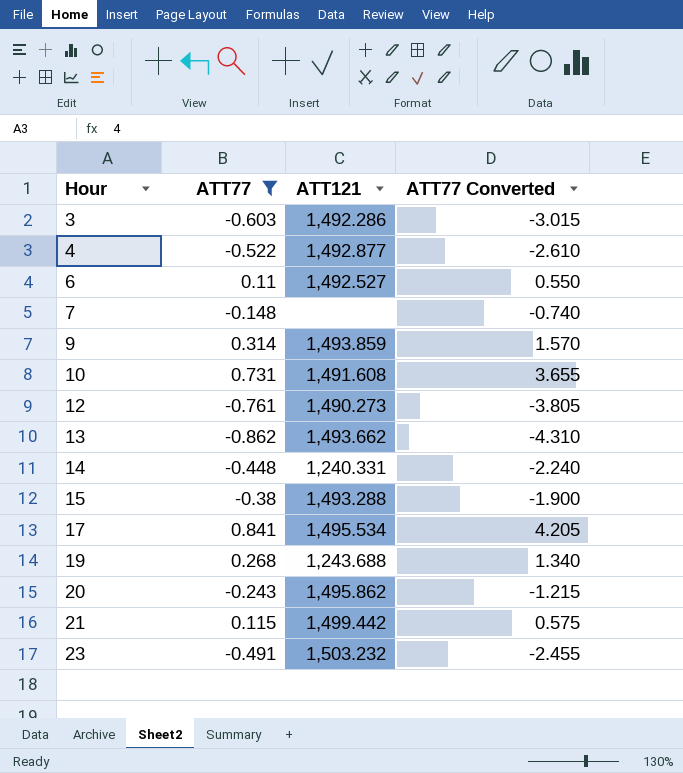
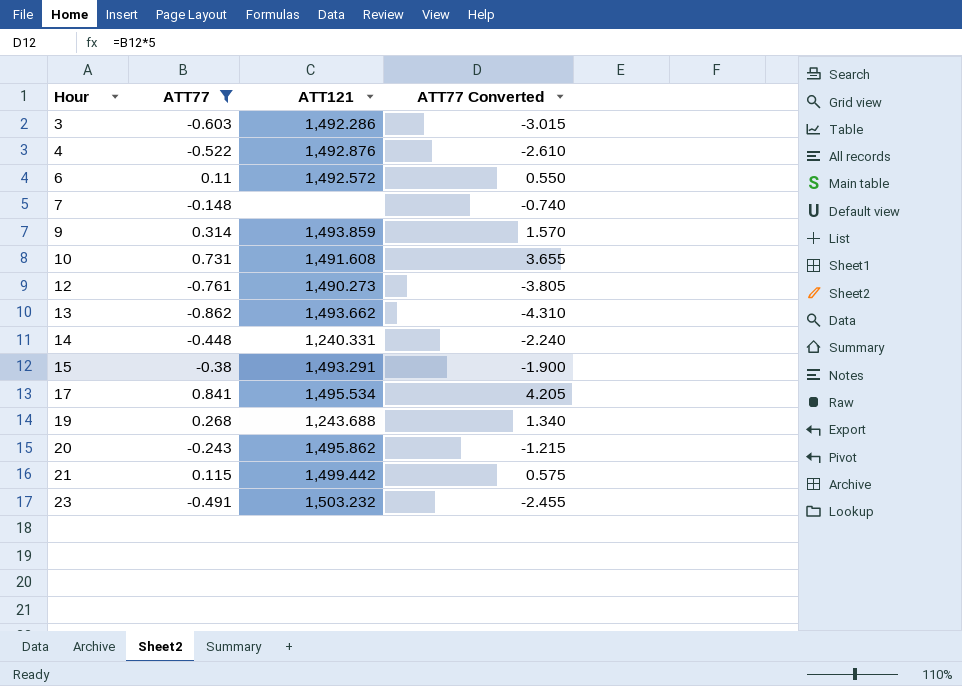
4 | ATT121: 1,492.877 -> 1,492.876
6 | ATT121: 1,492.527 -> 1,492.572
15 | ATT121: 1,493.288 -> 1,493.291

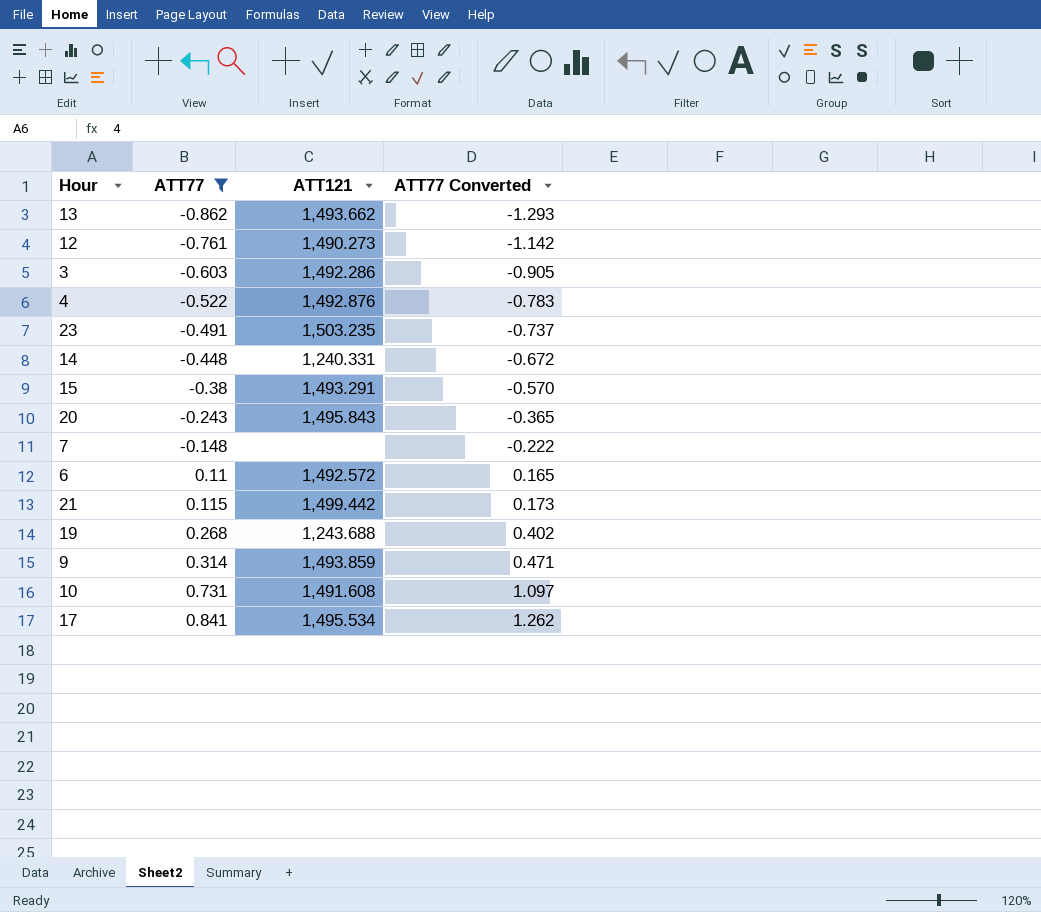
row order: Hour ascending -> ATT77 ascending
column ATT77 Converted | formula: [ATT77] * 5 -> [ATT77] * 1.5
23 | ATT121: 1,503.232 -> 1,503.235
20 | ATT121: 1,495.862 -> 1,495.843

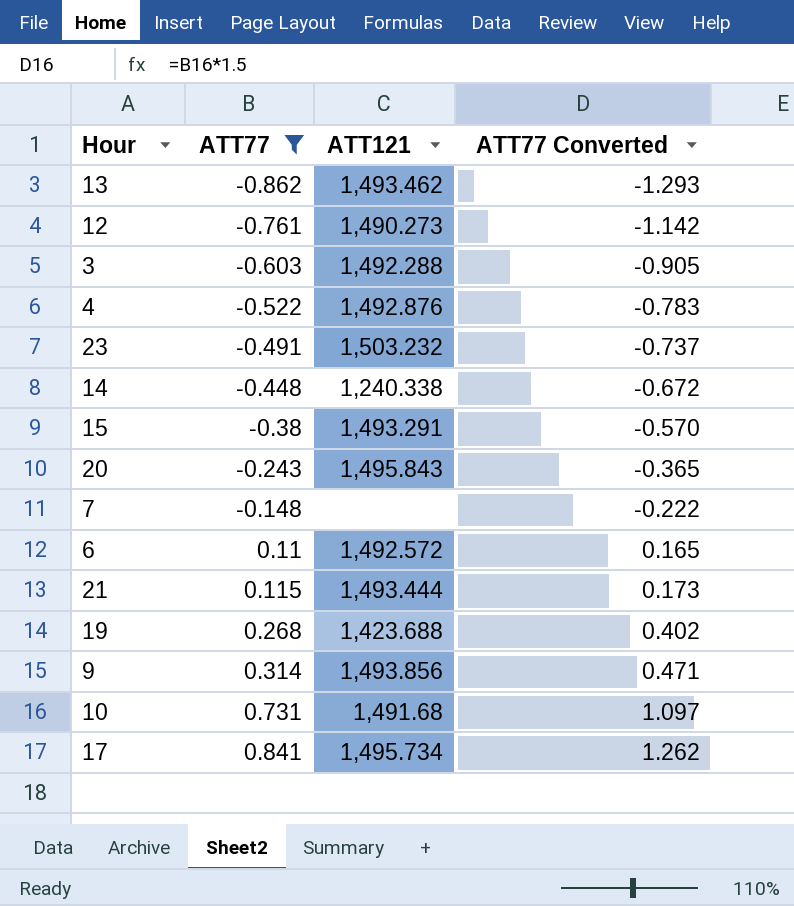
13 | ATT121: 1,493.662 -> 1,493.462
3 | ATT121: 1,492.286 -> 1,492.288
23 | ATT121: 1,503.235 -> 1,503.232
14 | ATT121: 1,240.331 -> 1,240.338
21 | ATT121: 1,499.442 -> 1,493.444
19 | ATT121: 1,243.688 -> 1,423.688
9 | ATT121: 1,493.859 -> 1,493.856
10 | ATT121: 1,491.608 -> 1,491.68
17 | ATT121: 1,495.534 -> 1,495.734

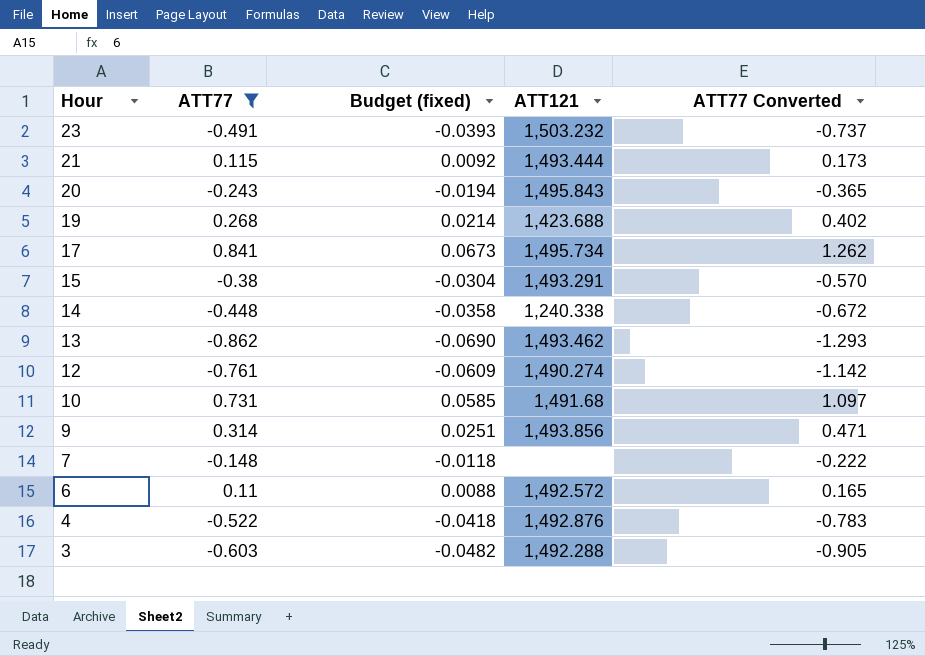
row order: ATT77 ascending -> Hour descending
column Budget (fixed) | formula: none -> [ATT77] * 0.08
12 | ATT121: 1,490.273 -> 1,490.274

